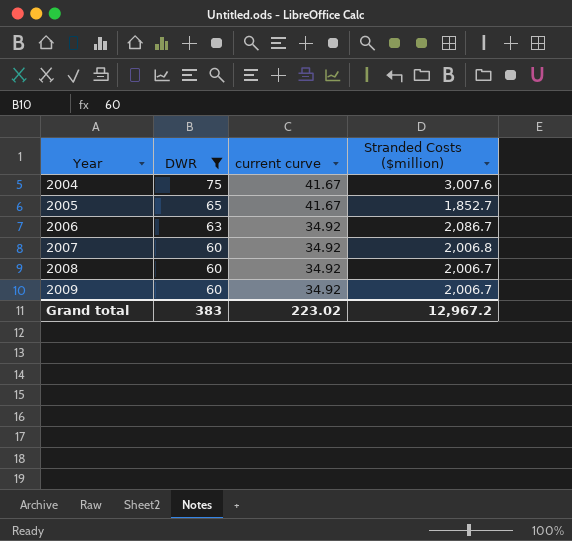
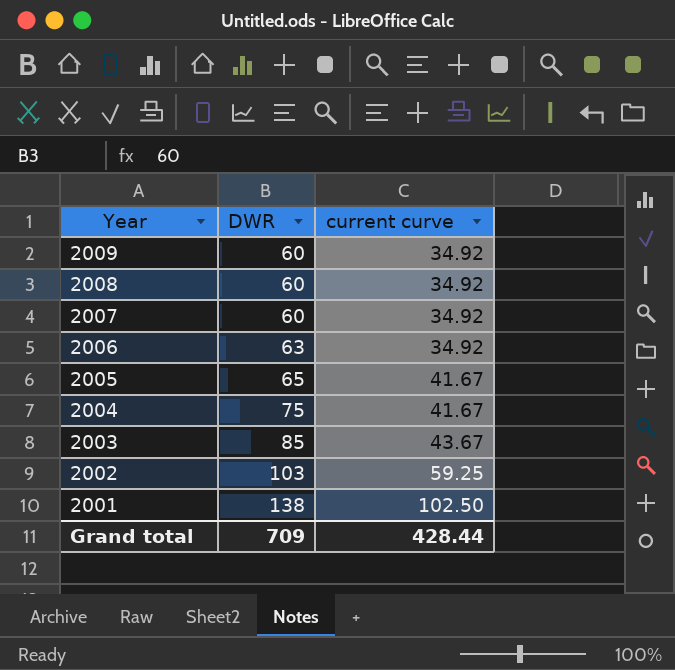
filter: DWR <= 75 -> none
row order: Year ascending -> Year descending
column Stranded Costs ($million) | position: 4 -> none
Grand total | DWR: 383 -> 709
Grand total | current curve: 223.02 -> 428.44

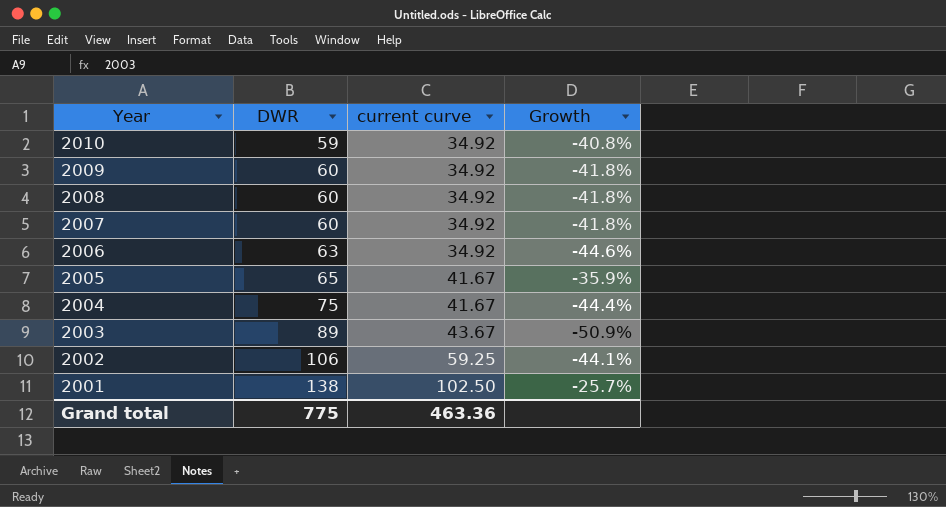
column Growth | formula: none -> ([current curve] - [DWR]) / [DWR]
row 2010: none -> 59 | 34.92 | -40.8%
2003 | DWR: 85 -> 89
2002 | DWR: 103 -> 106
Grand total | DWR: 709 -> 775
Grand total | current curve: 428.44 -> 463.36

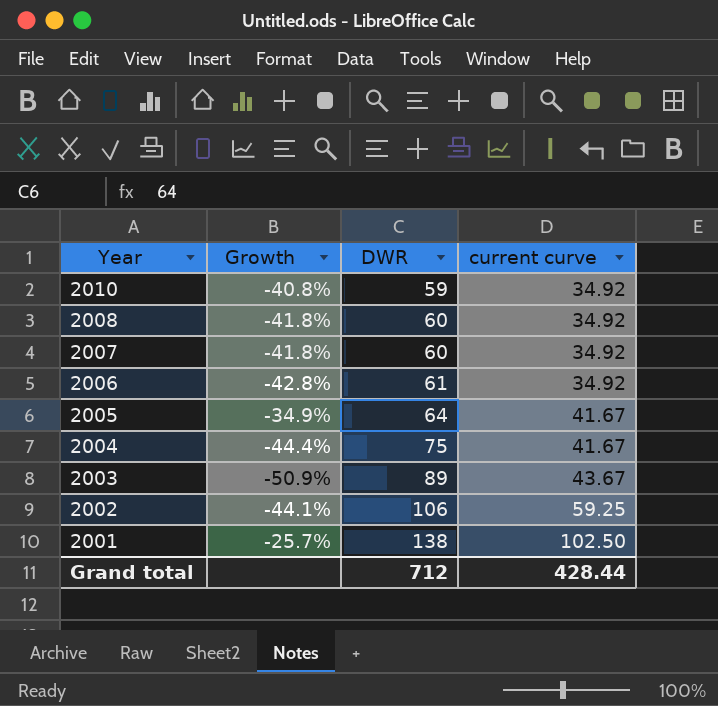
column Growth | position: 4 -> 2
row 2009: 60 | 34.92 | -41.8% -> none
2006 | Growth: -44.6% -> -42.8%
2006 | DWR: 63 -> 61
2005 | Growth: -35.9% -> -34.9%
2005 | DWR: 65 -> 64
Grand total | DWR: 775 -> 712
Grand total | current curve: 463.36 -> 428.44

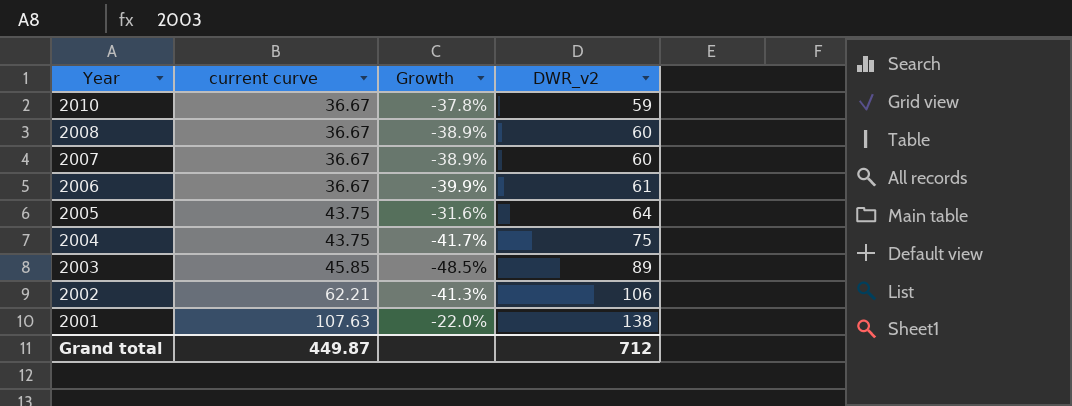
column current curve | position: 4 -> 2
column name: DWR -> DWR_v2
2010 | current curve: 34.92 -> 36.67
2010 | Growth: -40.8% -> -37.8%
2008 | current curve: 34.92 -> 36.67
2008 | Growth: -41.8% -> -38.9%
2007 | current curve: 34.92 -> 36.67
2007 | Growth: -41.8% -> -38.9%
2006 | current curve: 34.92 -> 36.67
2006 | Growth: -42.8% -> -39.9%
2005 | current curve: 41.67 -> 43.75
2005 | Growth: -34.9% -> -31.6%
2004 | current curve: 41.67 -> 43.75
2004 | Growth: -44.4% -> -41.7%
2003 | current curve: 43.67 -> 45.85
2003 | Growth: -50.9% -> -48.5%
2002 | current curve: 59.25 -> 62.21
2002 | Growth: -44.1% -> -41.3%
2001 | current curve: 102.50 -> 107.63
2001 | Growth: -25.7% -> -22.0%
Grand total | current curve: 428.44 -> 449.87

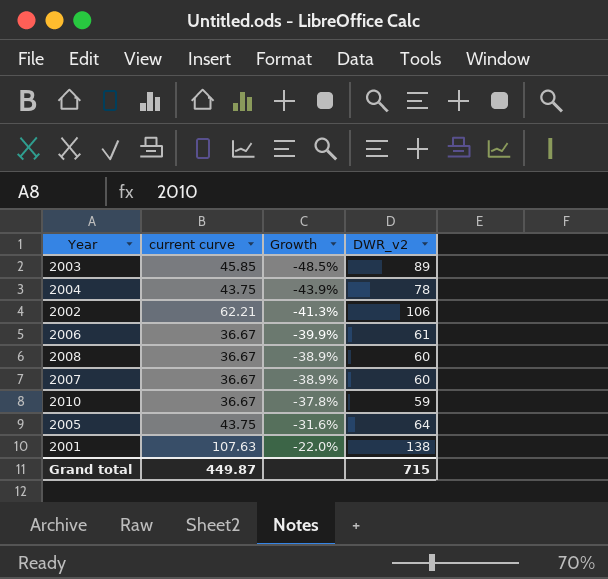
row order: Year descending -> Growth ascending
2004 | Growth: -41.7% -> -43.9%
2004 | DWR_v2: 75 -> 78
Grand total | DWR_v2: 712 -> 715

